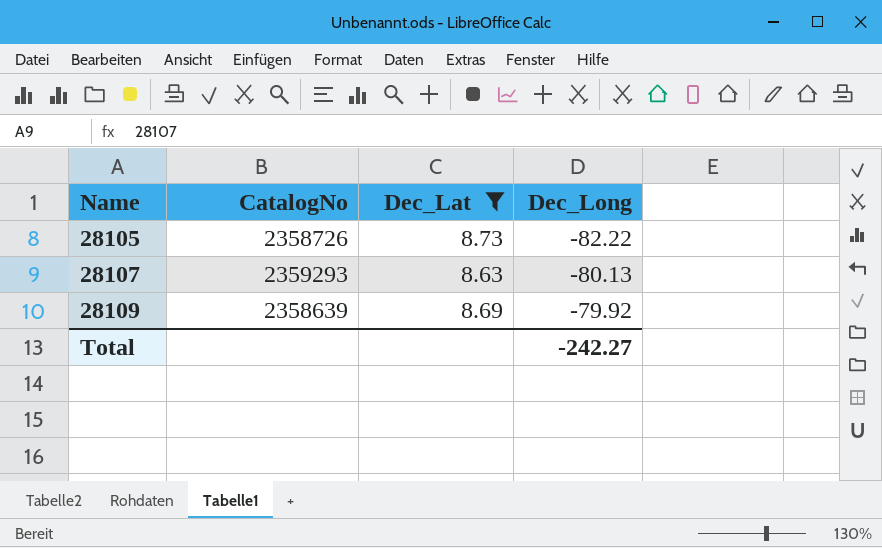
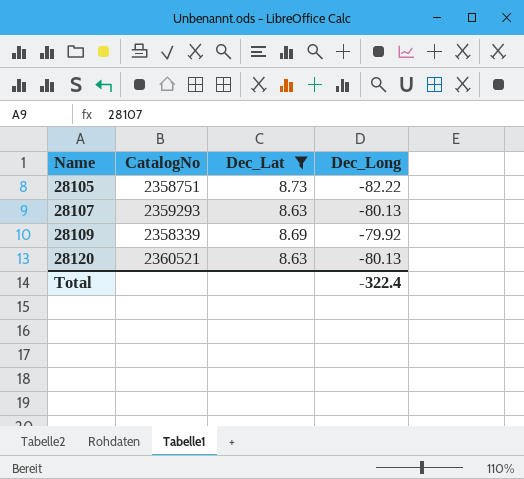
28105 | CatalogNo: 2358726 -> 2358751
28109 | CatalogNo: 2358639 -> 2358339
row 28120: none -> 2360521 | 8.63 | -80.13
Total | Dec_Long: -242.27 -> -322.4

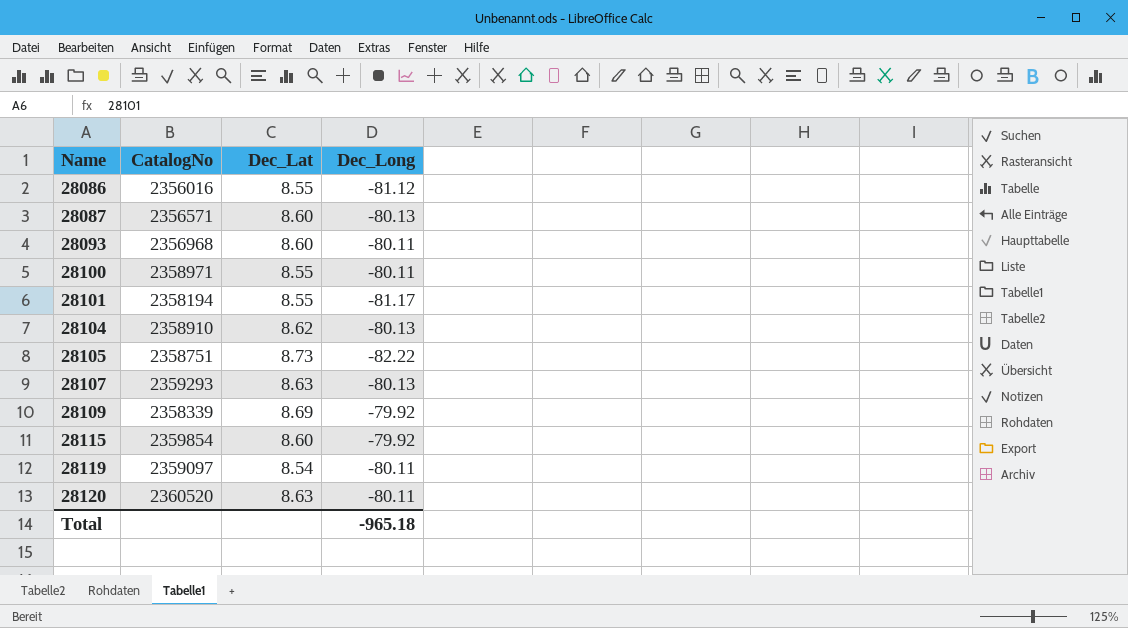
filter: Dec_Lat >= 8.63 -> none
28120 | CatalogNo: 2360521 -> 2360520
28120 | Dec_Long: -80.13 -> -80.11
Total | Dec_Long: -322.4 -> -965.18

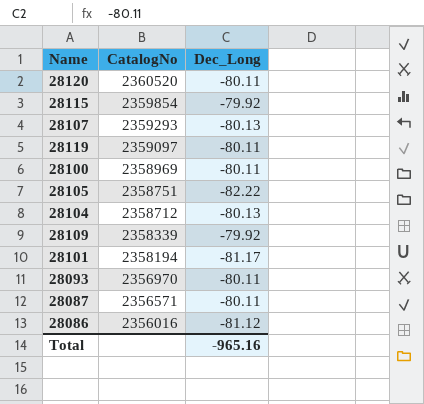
row order: Name ascending -> CatalogNo descending
column Dec_Lat | position: 3 -> none
28100 | CatalogNo: 2358971 -> 2358969
28104 | CatalogNo: 2358910 -> 2358712
28093 | CatalogNo: 2356968 -> 2356970
28087 | Dec_Long: -80.13 -> -80.11
Total | Dec_Long: -965.18 -> -965.16

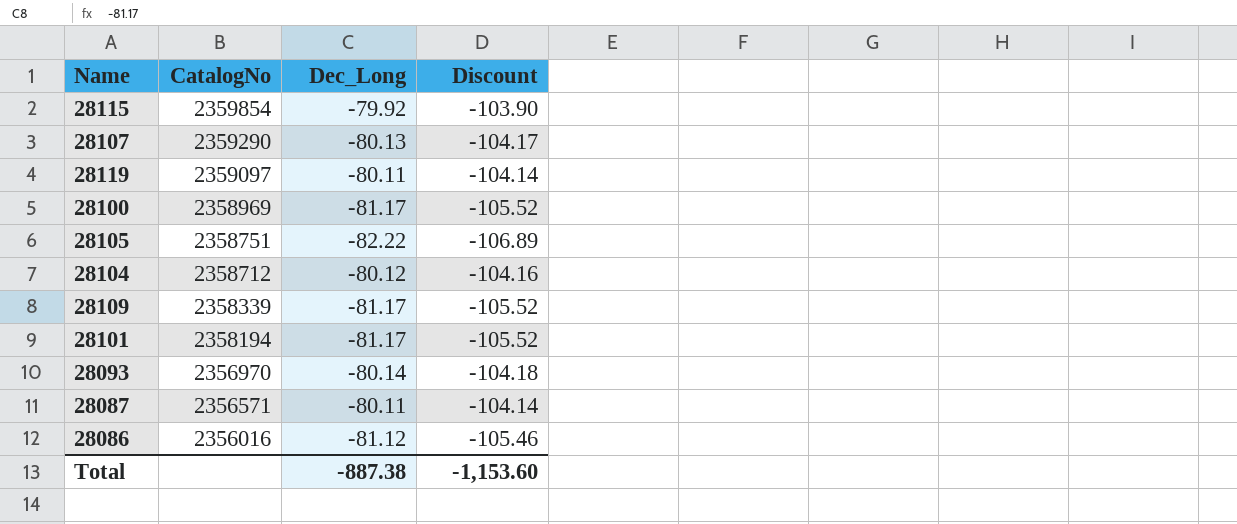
column Discount | formula: none -> [Dec_Long] * 1.3
row 28120: 2360520 | -80.11 -> none
28107 | CatalogNo: 2359293 -> 2359290
28100 | Dec_Long: -80.11 -> -81.17
28104 | Dec_Long: -80.13 -> -80.12
28109 | Dec_Long: -79.92 -> -81.17
28093 | Dec_Long: -80.11 -> -80.14
Total | Dec_Long: -965.16 -> -887.38

